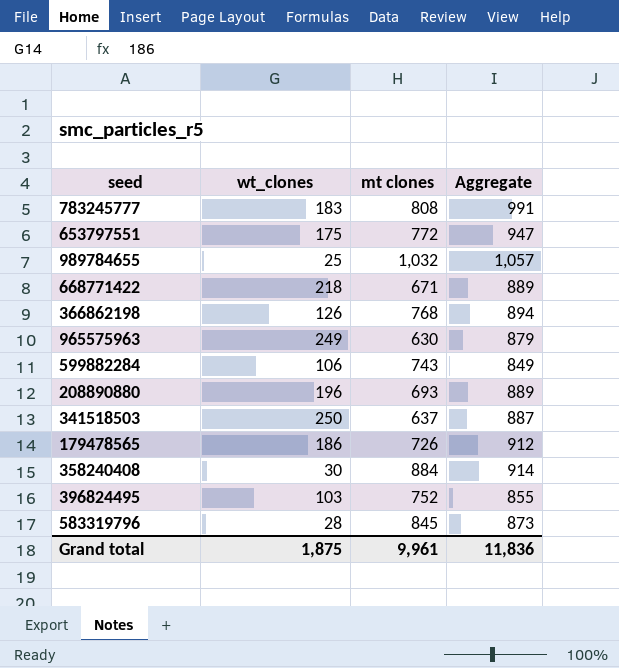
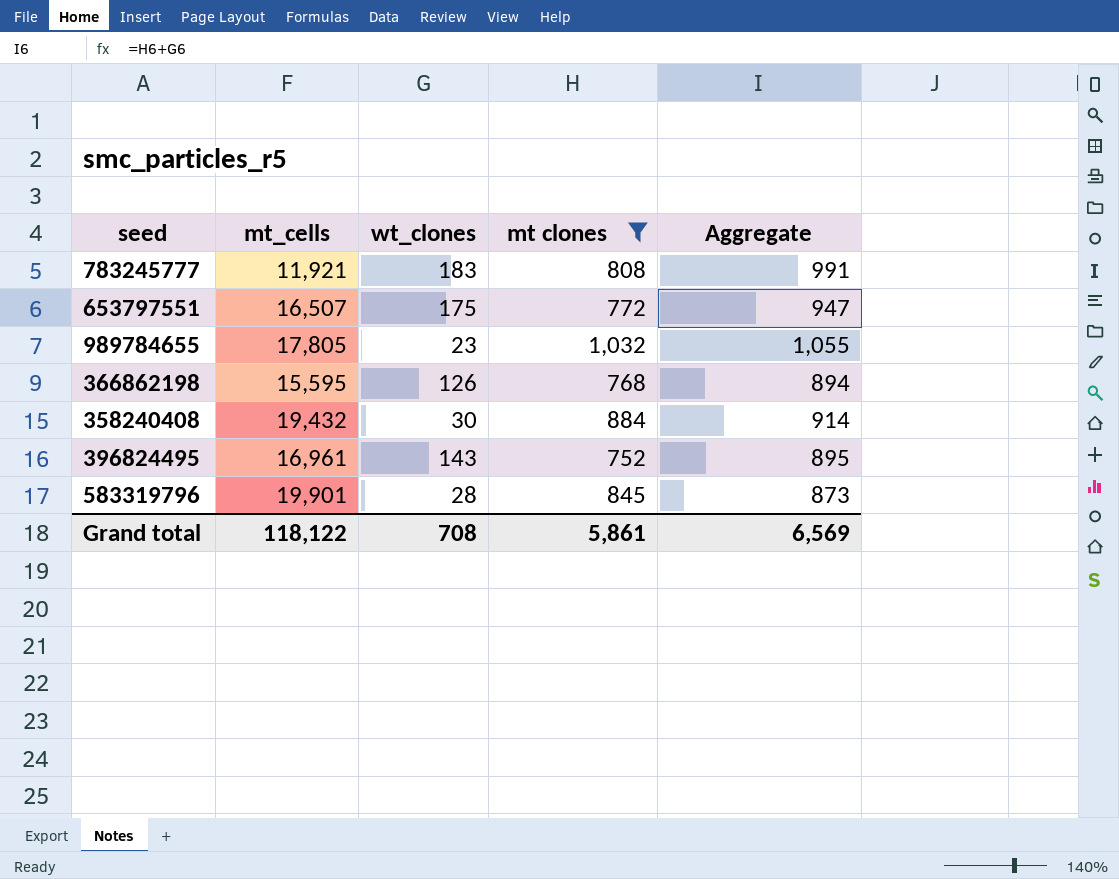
filter: none -> mt clones >= 752
column mt_cells | position: none -> 2
989784655 | wt_clones: 25 -> 23
989784655 | Aggregate: 1,057 -> 1,055
396824495 | wt_clones: 103 -> 143
396824495 | Aggregate: 855 -> 895
Grand total | wt_clones: 1,875 -> 708
Grand total | mt clones: 9,961 -> 5,861
Grand total | Aggregate: 11,836 -> 6,569

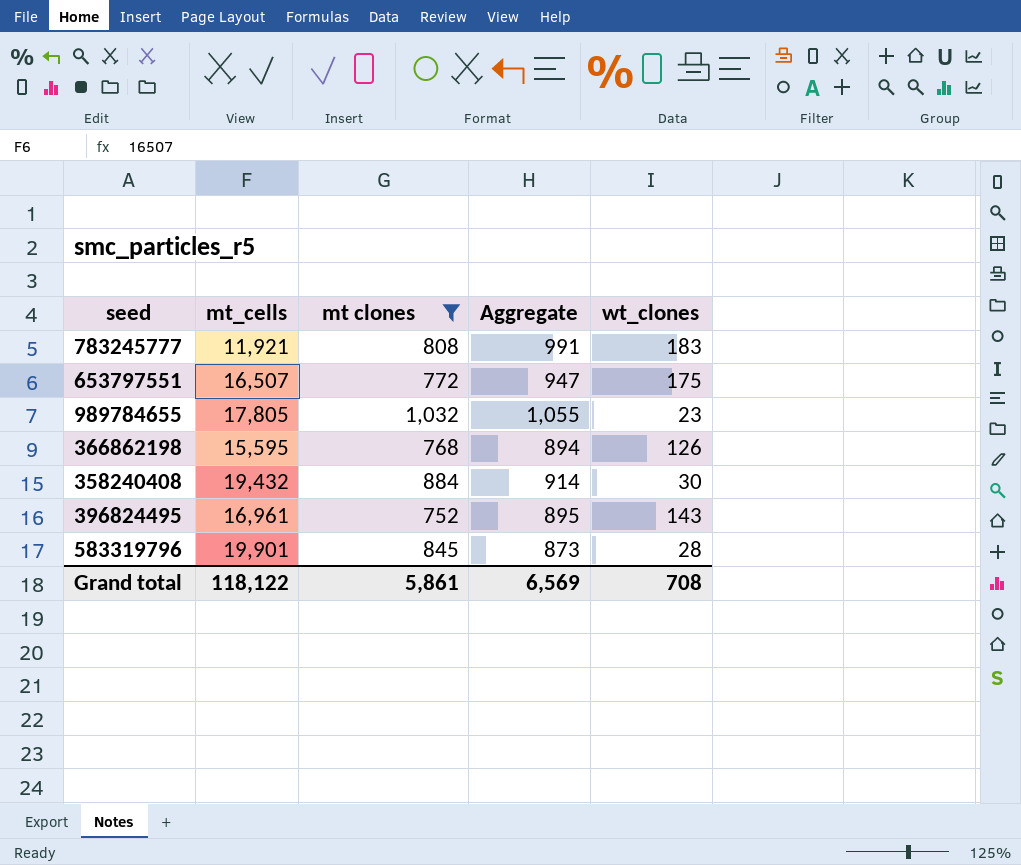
column wt_clones | position: 3 -> 5

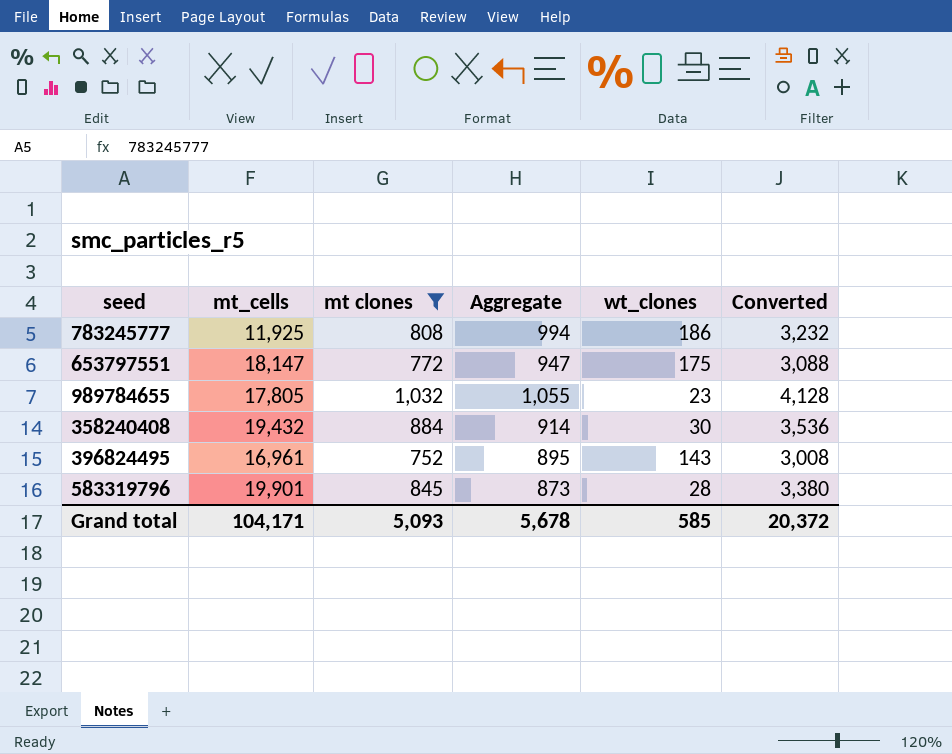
column Converted | formula: none -> [mt clones] * 4
row 366862198: 15,595 | 768 | 894 | 126 -> none
783245777 | mt_cells: 11,921 -> 11,925
783245777 | Aggregate: 991 -> 994
783245777 | wt_clones: 183 -> 186
653797551 | mt_cells: 16,507 -> 18,147
Grand total | mt_cells: 118,122 -> 104,171
Grand total | mt clones: 5,861 -> 5,093
Grand total | Aggregate: 6,569 -> 5,678
Grand total | wt_clones: 708 -> 585

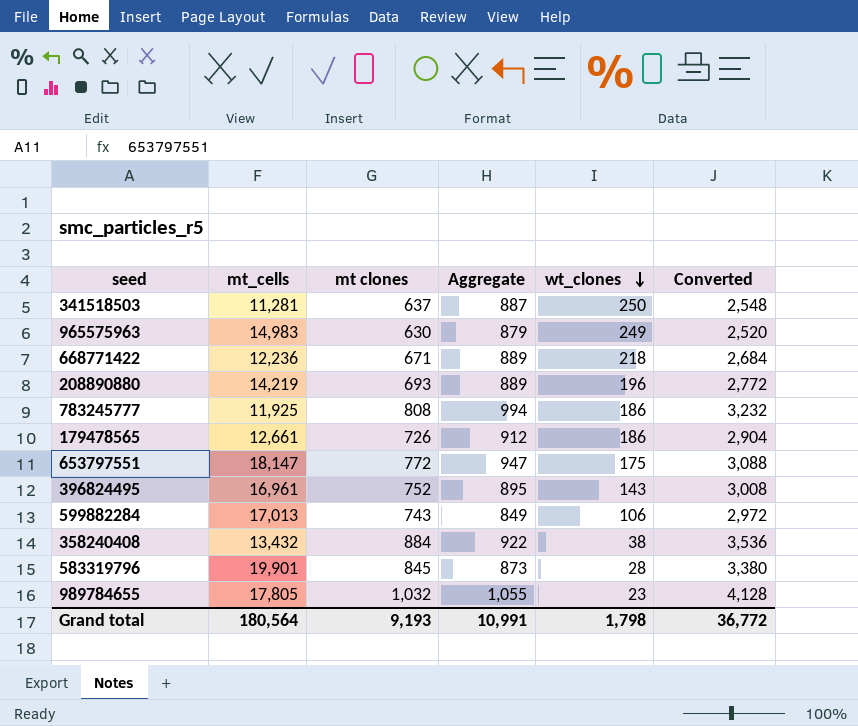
filter: mt clones >= 752 -> none
row order: none -> wt_clones descending
358240408 | mt_cells: 19,432 -> 13,432
358240408 | Aggregate: 914 -> 922
358240408 | wt_clones: 30 -> 38
Grand total | mt_cells: 104,171 -> 180,564
Grand total | mt clones: 5,093 -> 9,193
Grand total | Aggregate: 5,678 -> 10,991
Grand total | wt_clones: 585 -> 1,798
Grand total | Converted: 20,372 -> 36,772

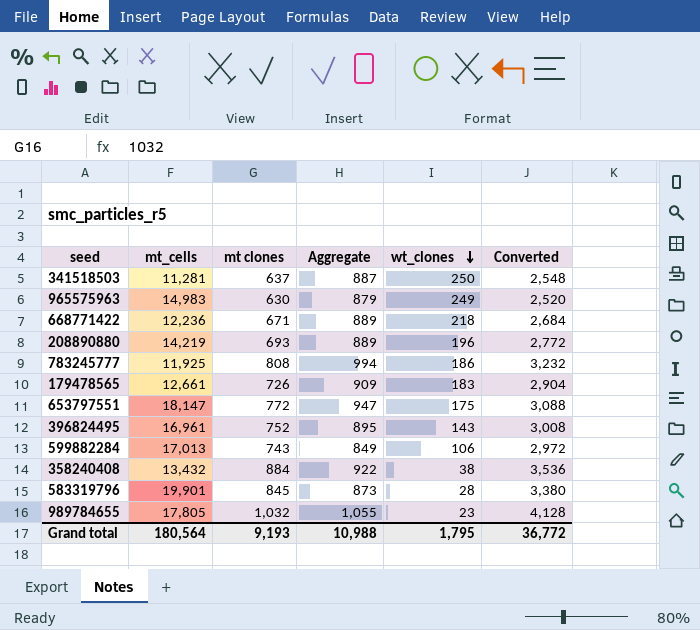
179478565 | Aggregate: 912 -> 909
179478565 | wt_clones: 186 -> 183
Grand total | Aggregate: 10,991 -> 10,988
Grand total | wt_clones: 1,798 -> 1,795

